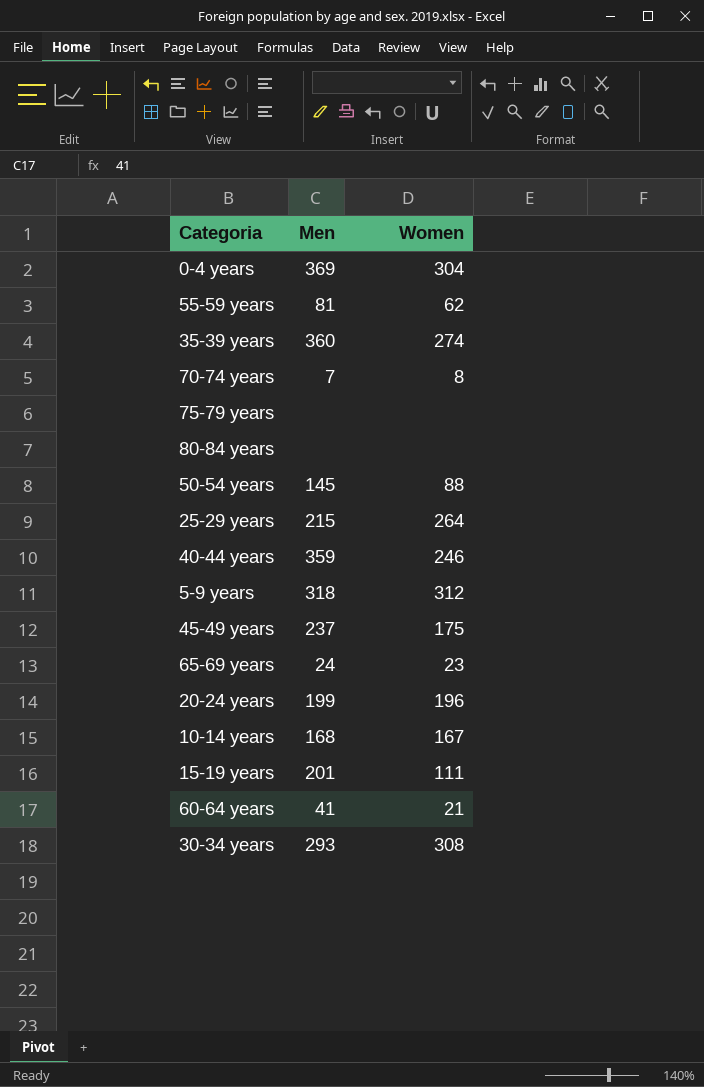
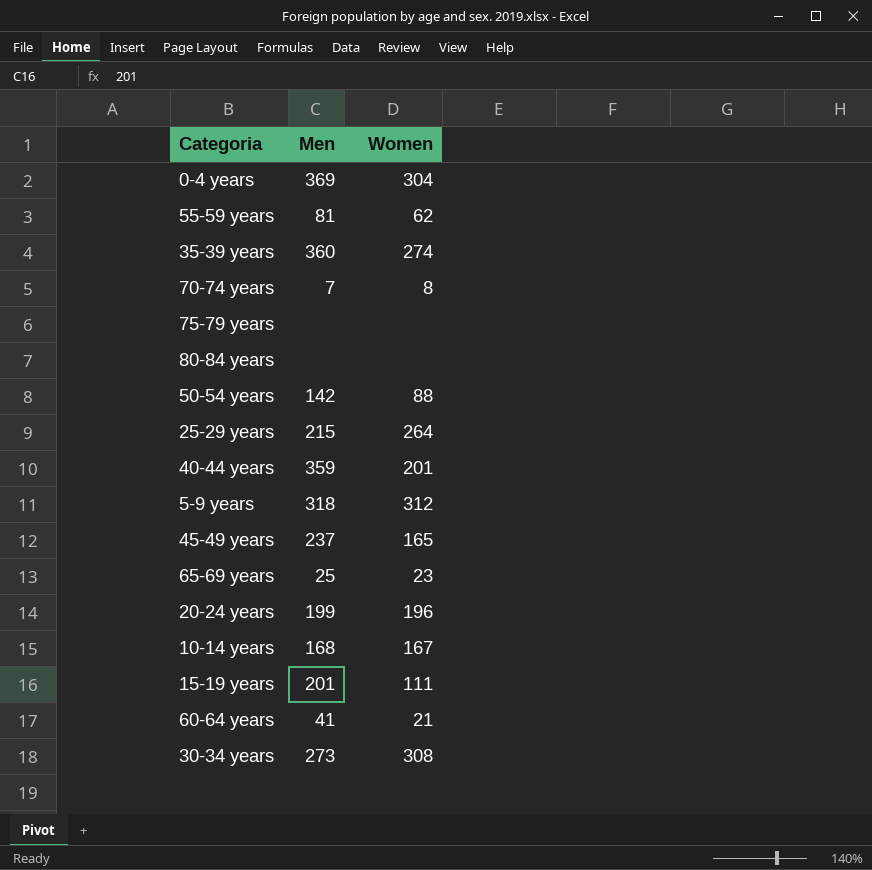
50-54 years | Men: 145 -> 142
40-44 years | Women: 246 -> 201
45-49 years | Women: 175 -> 165
65-69 years | Men: 24 -> 25
30-34 years | Men: 293 -> 273

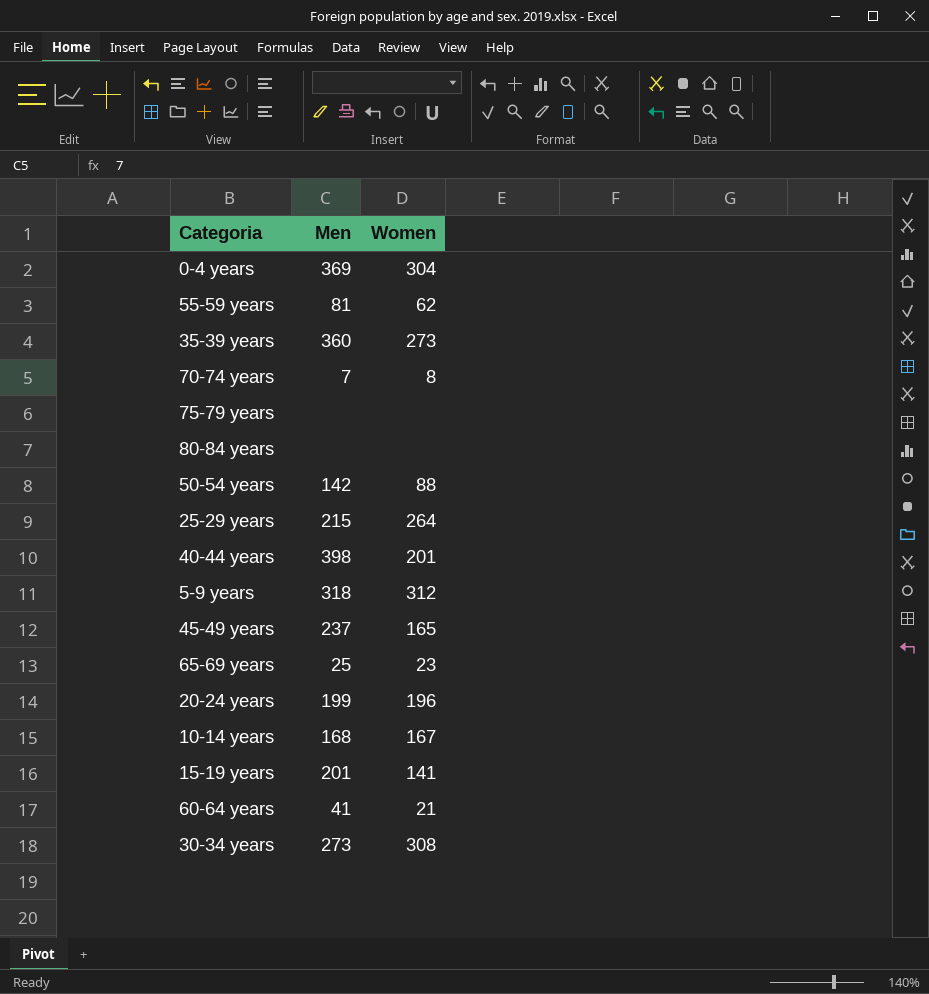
35-39 years | Women: 274 -> 273
40-44 years | Men: 359 -> 398
15-19 years | Women: 111 -> 141

